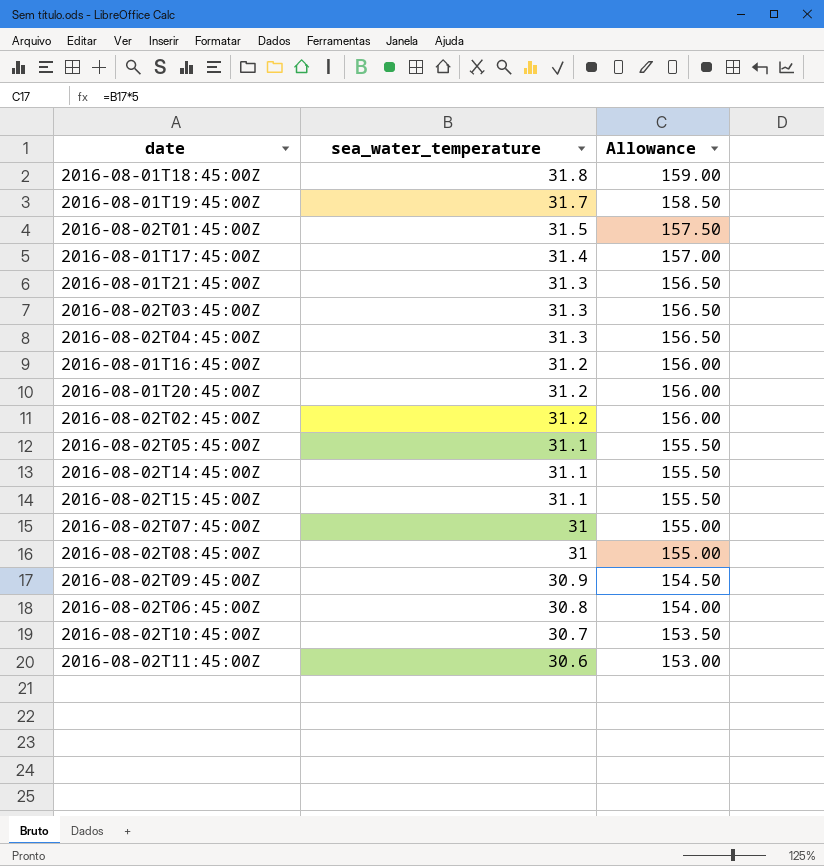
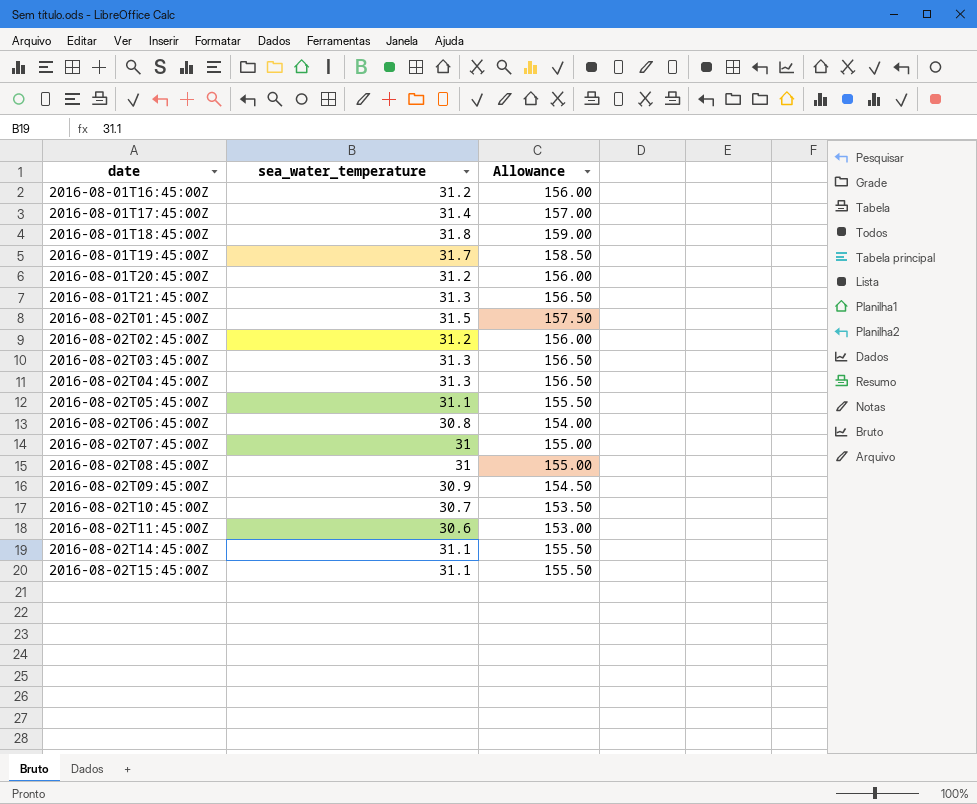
row order: sea_water_temperature descending -> date ascending

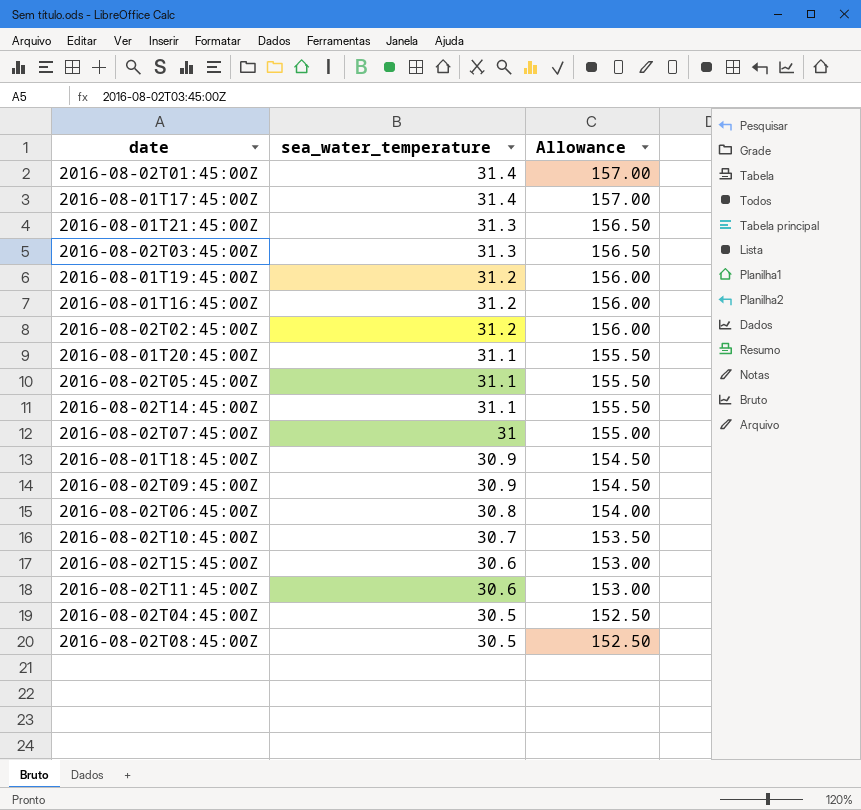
row order: date ascending -> sea_water_temperature descending
2016-08-02T01:45:00Z | sea_water_temperature: 31.5 -> 31.4
2016-08-02T01:45:00Z | Allowance: 157.50 -> 157.00
2016-08-01T19:45:00Z | sea_water_temperature: 31.7 -> 31.2
2016-08-01T19:45:00Z | Allowance: 158.50 -> 156.00
2016-08-01T20:45:00Z | sea_water_temperature: 31.2 -> 31.1
2016-08-01T20:45:00Z | Allowance: 156.00 -> 155.50
2016-08-01T18:45:00Z | sea_water_temperature: 31.8 -> 30.9
2016-08-01T18:45:00Z | Allowance: 159.00 -> 154.50
2016-08-02T15:45:00Z | sea_water_temperature: 31.1 -> 30.6
2016-08-02T15:45:00Z | Allowance: 155.50 -> 153.00
2016-08-02T04:45:00Z | sea_water_temperature: 31.3 -> 30.5
2016-08-02T04:45:00Z | Allowance: 156.50 -> 152.50
2016-08-02T08:45:00Z | sea_water_temperature: 31 -> 30.5
2016-08-02T08:45:00Z | Allowance: 155.00 -> 152.50

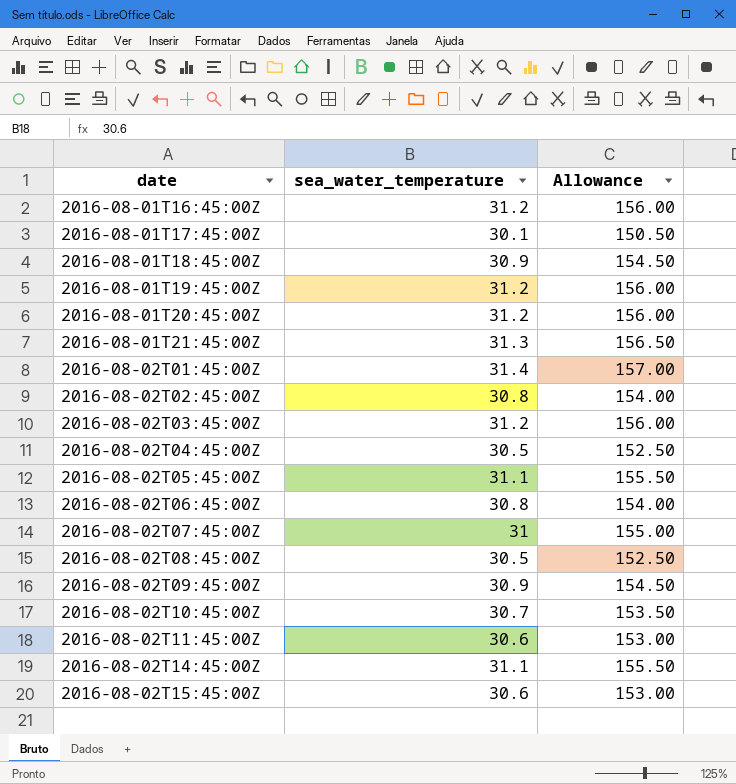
row order: sea_water_temperature descending -> date ascending
2016-08-01T17:45:00Z | sea_water_temperature: 31.4 -> 30.1
2016-08-01T17:45:00Z | Allowance: 157.00 -> 150.50
2016-08-01T20:45:00Z | sea_water_temperature: 31.1 -> 31.2
2016-08-01T20:45:00Z | Allowance: 155.50 -> 156.00
2016-08-02T02:45:00Z | sea_water_temperature: 31.2 -> 30.8
2016-08-02T02:45:00Z | Allowance: 156.00 -> 154.00
2016-08-02T03:45:00Z | sea_water_temperature: 31.3 -> 31.2
2016-08-02T03:45:00Z | Allowance: 156.50 -> 156.00

